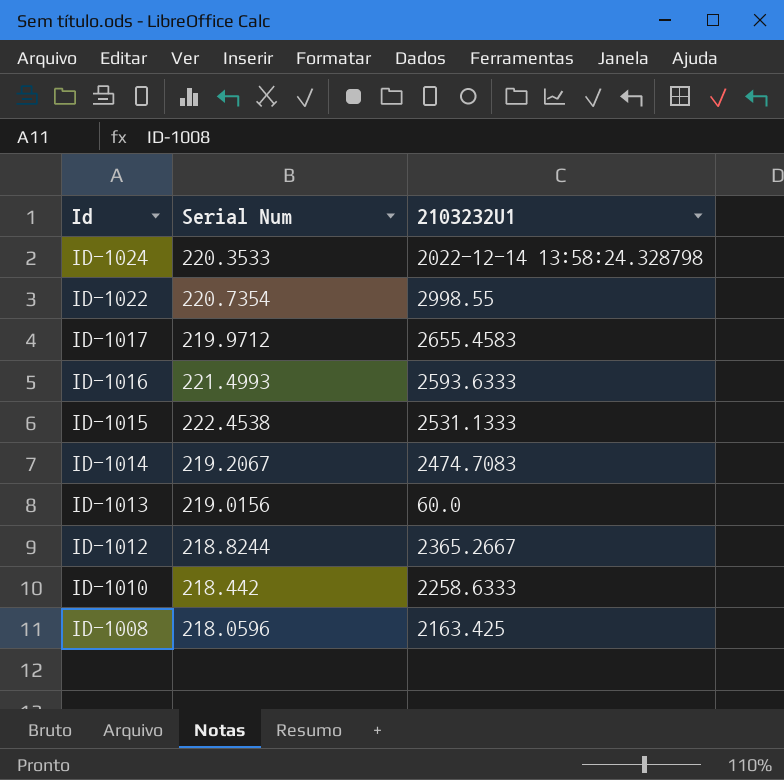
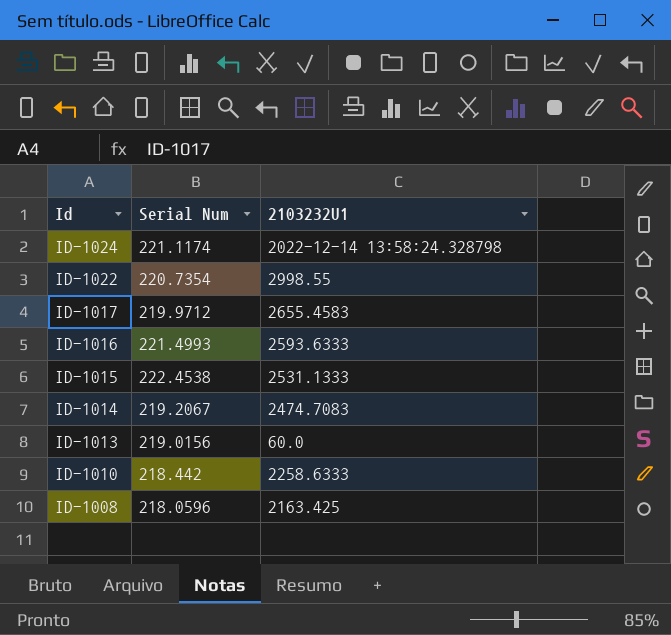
row ID-1012: 218.8244 | 2365.2667 -> none
ID-1024 | Serial Num: 220.3533 -> 221.1174

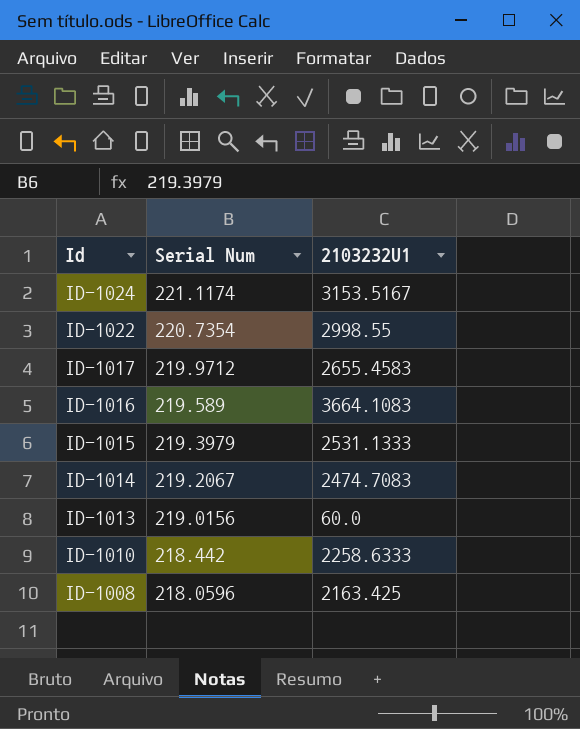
ID-1024 | 2103232U1: 2022-12-14 13:58:24.328798 -> 3153.5167
ID-1016 | Serial Num: 221.4993 -> 219.589
ID-1016 | 2103232U1: 2593.6333 -> 3664.1083
ID-1015 | Serial Num: 222.4538 -> 219.3979

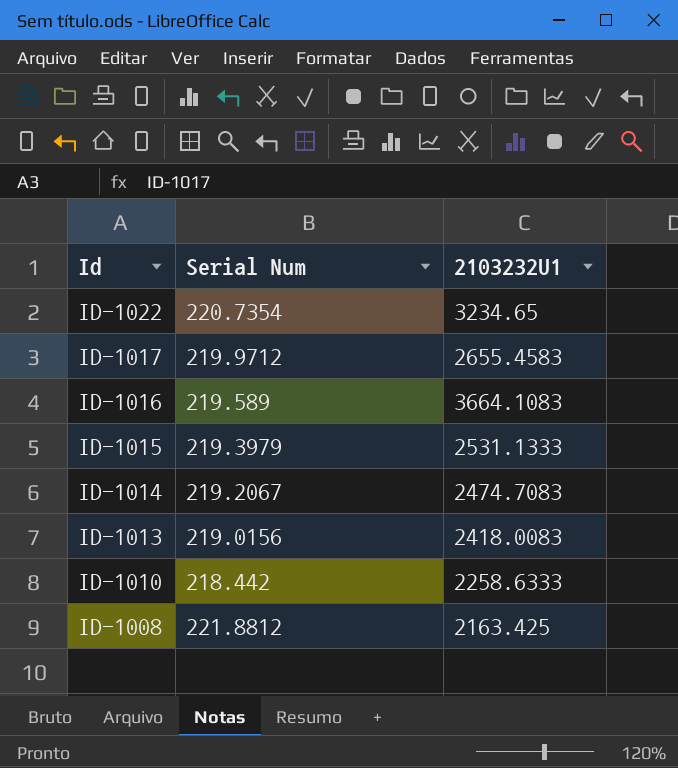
row ID-1024: 221.1174 | 3153.5167 -> none
ID-1022 | 2103232U1: 2998.55 -> 3234.65
ID-1013 | 2103232U1: 60.0 -> 2418.0083
ID-1008 | Serial Num: 218.0596 -> 221.8812

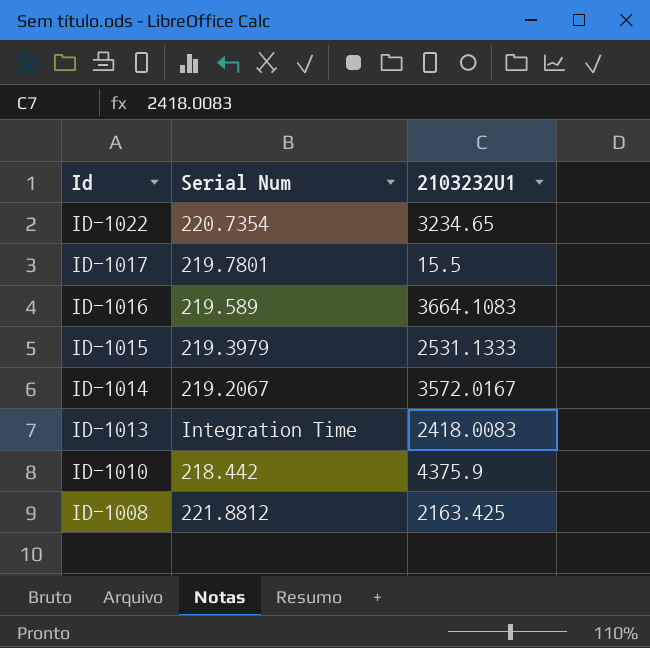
ID-1017 | Serial Num: 219.9712 -> 219.7801
ID-1017 | 2103232U1: 2655.4583 -> 15.5
ID-1014 | 2103232U1: 2474.7083 -> 3572.0167
ID-1013 | Serial Num: 219.0156 -> Integration Time
ID-1010 | 2103232U1: 2258.6333 -> 4375.9

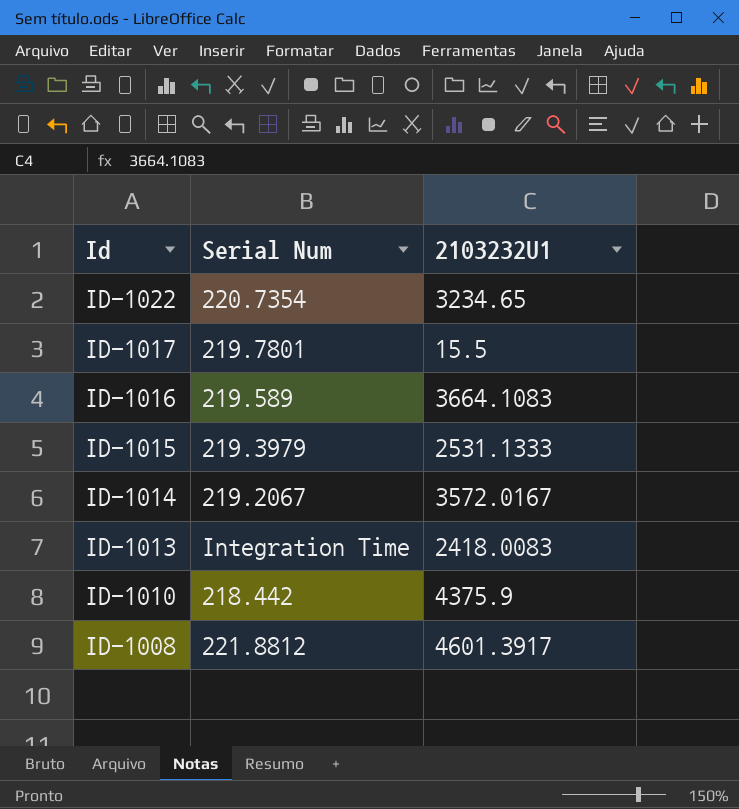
ID-1008 | 2103232U1: 2163.425 -> 4601.3917

